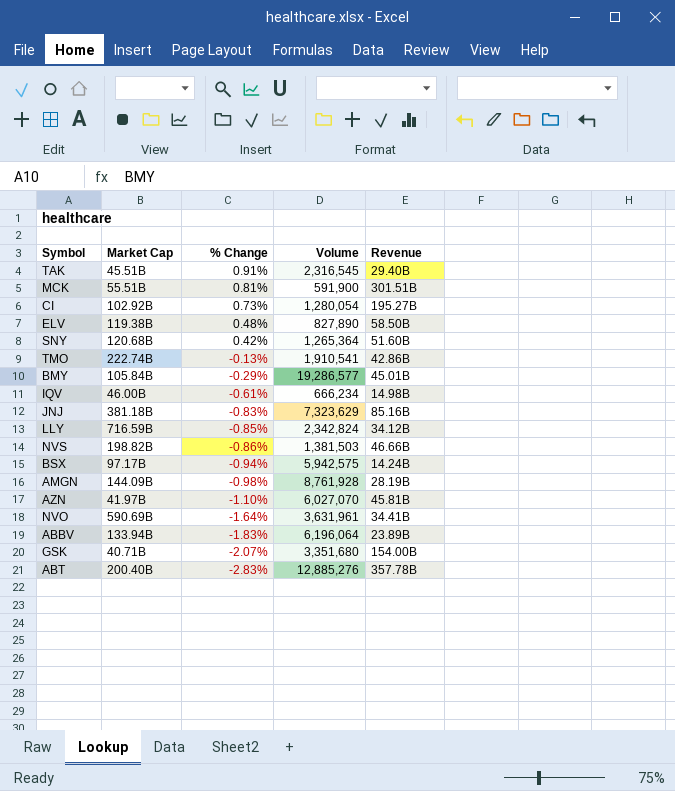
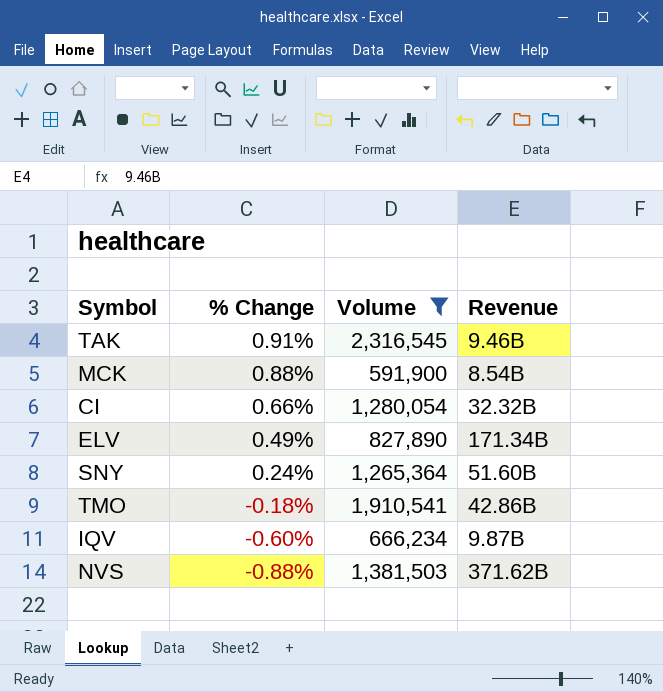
filter: none -> Volume <= 2,316,545
column Market Cap | position: 2 -> none
TAK | Revenue: 29.40B -> 9.46B
MCK | % Change: 0.81% -> 0.88%
MCK | Revenue: 301.51B -> 8.54B
CI | % Change: 0.73% -> 0.66%
CI | Revenue: 195.27B -> 32.32B
ELV | % Change: 0.48% -> 0.49%
ELV | Revenue: 58.50B -> 171.34B
SNY | % Change: 0.42% -> 0.24%
TMO | % Change: -0.13% -> -0.18%
IQV | % Change: -0.61% -> -0.60%
IQV | Revenue: 14.98B -> 9.87B
NVS | % Change: -0.86% -> -0.88%
NVS | Revenue: 46.66B -> 371.62B

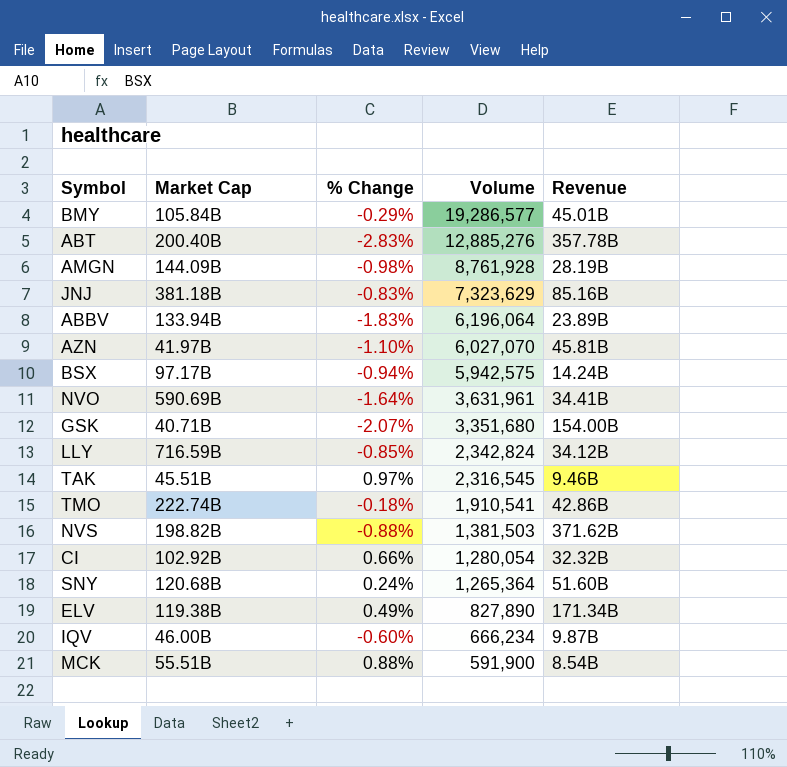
filter: Volume <= 2,316,545 -> none
row order: % Change descending -> Volume descending
column Market Cap | position: none -> 2
TAK | % Change: 0.91% -> 0.97%

